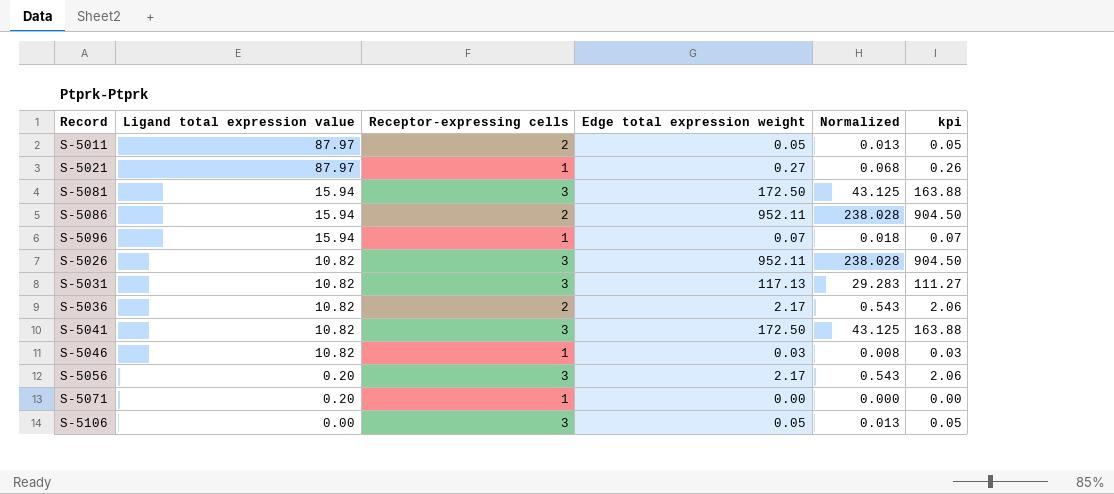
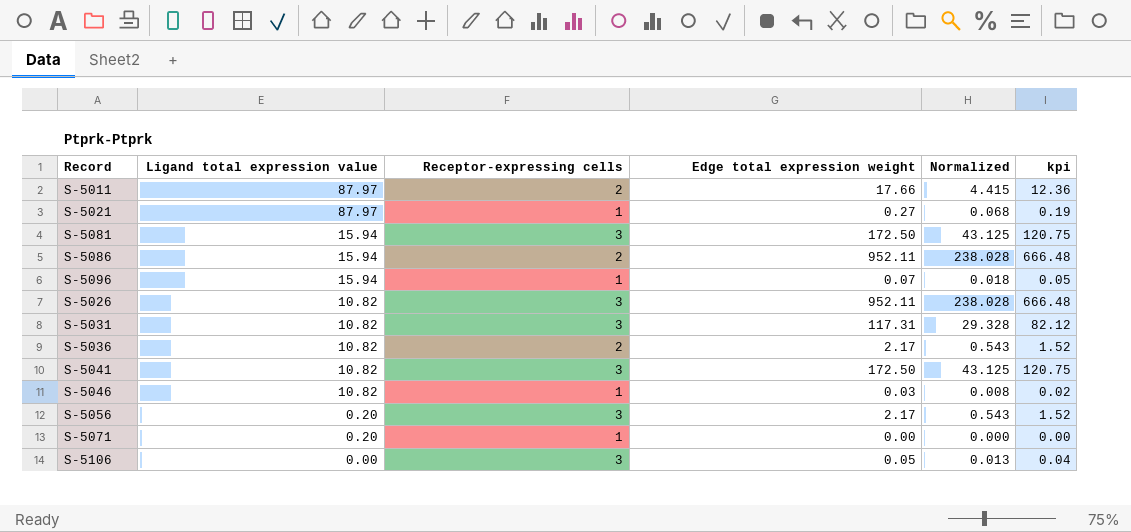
column kpi | formula: [Edge total expression weight] * 0.95 -> [Edge total expression weight] * 0.7
S-5011 | Edge total expression weight: 0.05 -> 17.66
S-5011 | Normalized: 0.013 -> 4.415
S-5031 | Edge total expression weight: 117.13 -> 117.31
S-5031 | Normalized: 29.283 -> 29.328

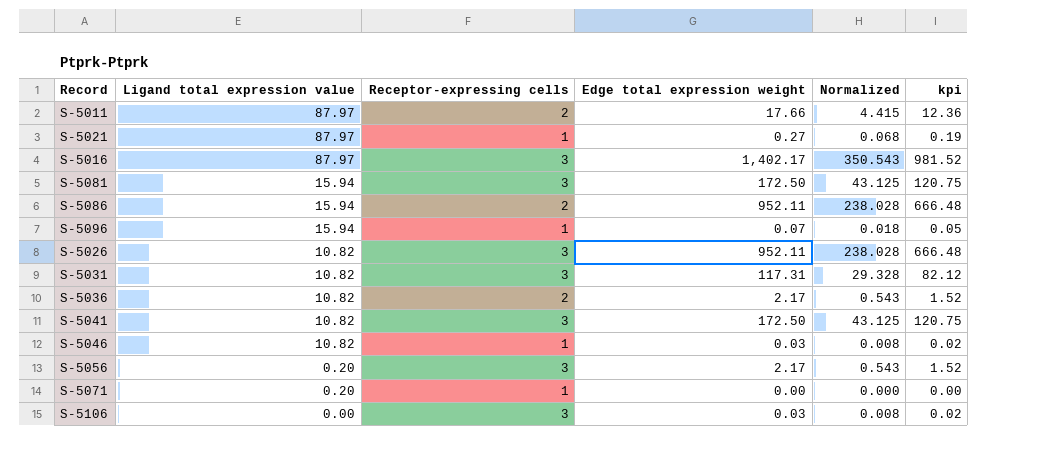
row S-5016: none -> 87.97 | 3 | 1,402.17 | 350.543 | 981.52
S-5106 | Edge total expression weight: 0.05 -> 0.03
S-5106 | Normalized: 0.013 -> 0.008
S-5106 | kpi: 0.04 -> 0.02

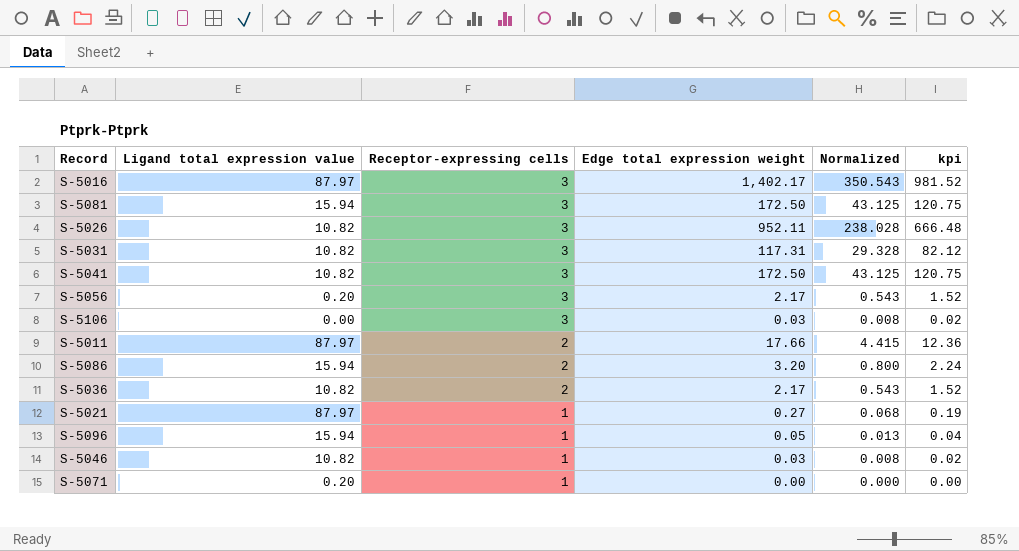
row order: Ligand total expression value descending -> Receptor-expressing cells descending
S-5086 | Edge total expression weight: 952.11 -> 3.20
S-5086 | Normalized: 238.028 -> 0.800
S-5086 | kpi: 666.48 -> 2.24
S-5096 | Edge total expression weight: 0.07 -> 0.05
S-5096 | Normalized: 0.018 -> 0.013
S-5096 | kpi: 0.05 -> 0.04

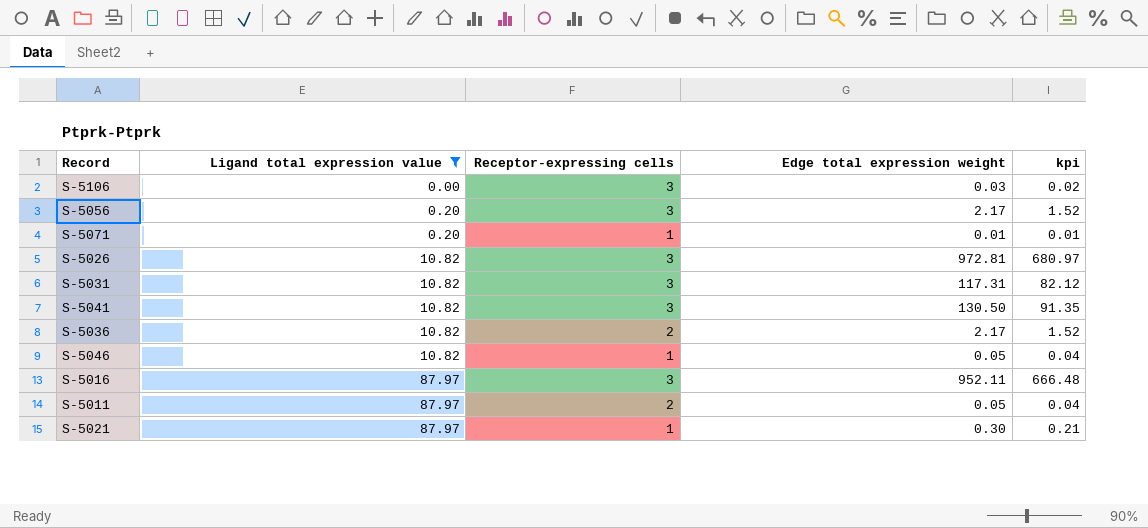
filter: none -> Ligand total expression value != 15.94
row order: Receptor-expressing cells descending -> Ligand total expression value ascending
column Normalized | formula: [Edge total expression weight] * 0.25 -> none
S-5071 | Edge total expression weight: 0.00 -> 0.01
S-5071 | kpi: 0.00 -> 0.01
S-5026 | Edge total expression weight: 952.11 -> 972.81
S-5026 | kpi: 666.48 -> 680.97
S-5041 | Edge total expression weight: 172.50 -> 130.50
S-5041 | kpi: 120.75 -> 91.35
S-5046 | Edge total expression weight: 0.03 -> 0.05
S-5046 | kpi: 0.02 -> 0.04
S-5016 | Edge total expression weight: 1,402.17 -> 952.11
S-5016 | kpi: 981.52 -> 666.48
S-5011 | Edge total expression weight: 17.66 -> 0.05
S-5011 | kpi: 12.36 -> 0.04
S-5021 | Edge total expression weight: 0.27 -> 0.30
S-5021 | kpi: 0.19 -> 0.21

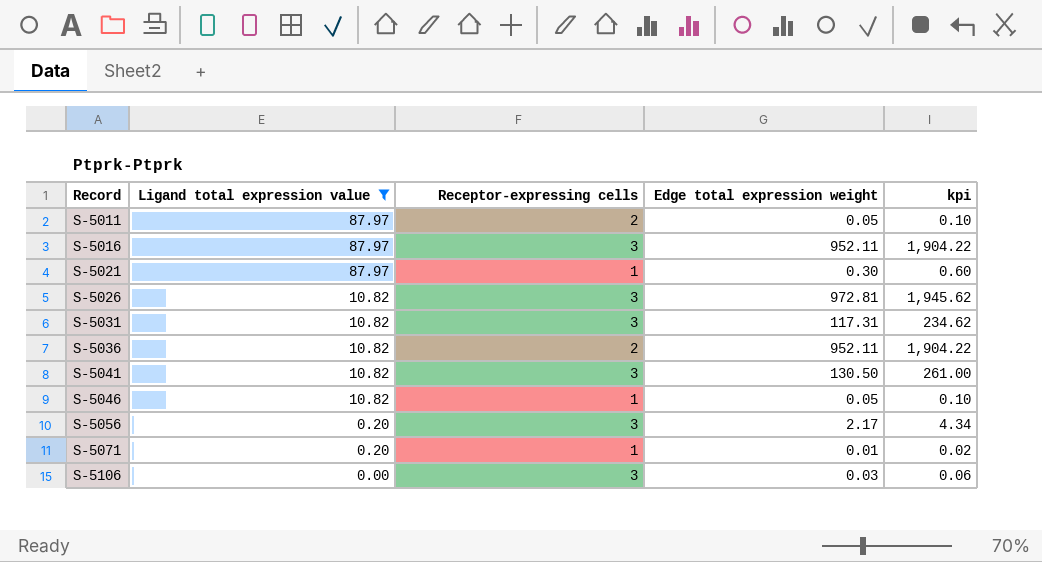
row order: Ligand total expression value ascending -> Record ascending
column kpi | formula: [Edge total expression weight] * 0.7 -> [Edge total expression weight] * 2
S-5036 | Edge total expression weight: 2.17 -> 952.11

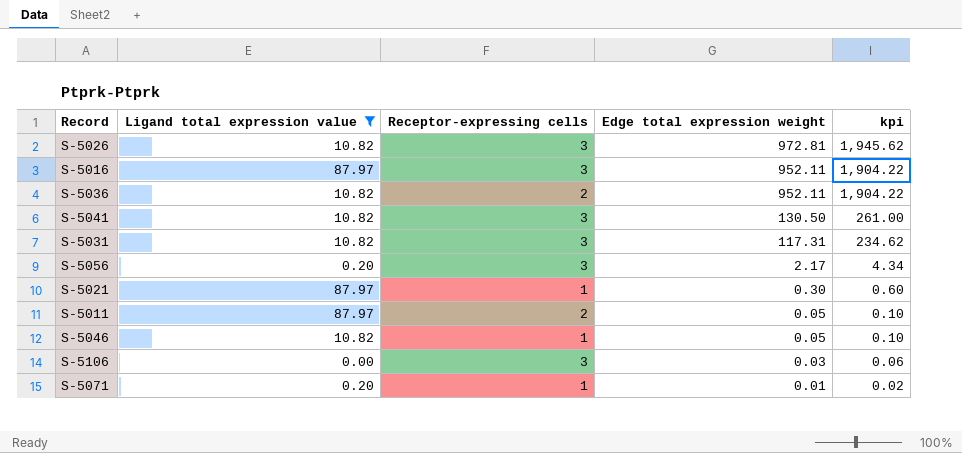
row order: Record ascending -> Edge total expression weight descending

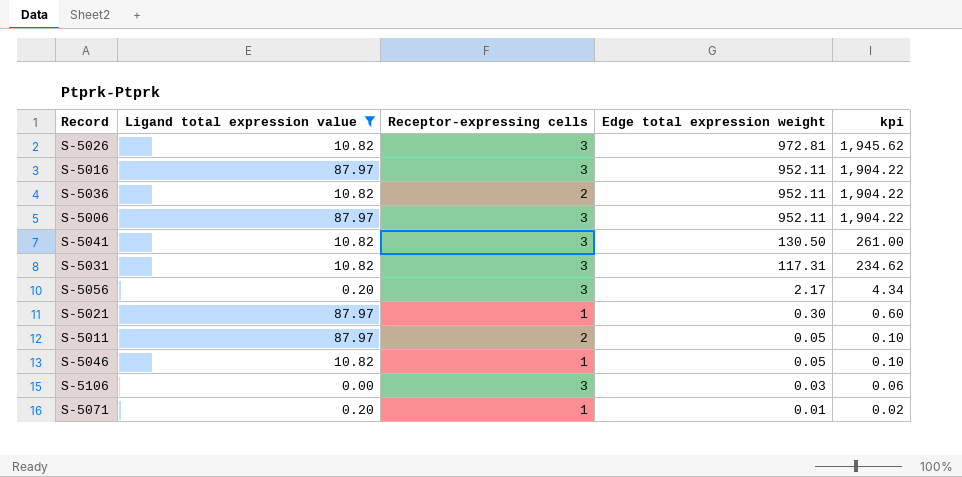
row S-5006: none -> 87.97 | 3 | 952.11 | 1,904.22

